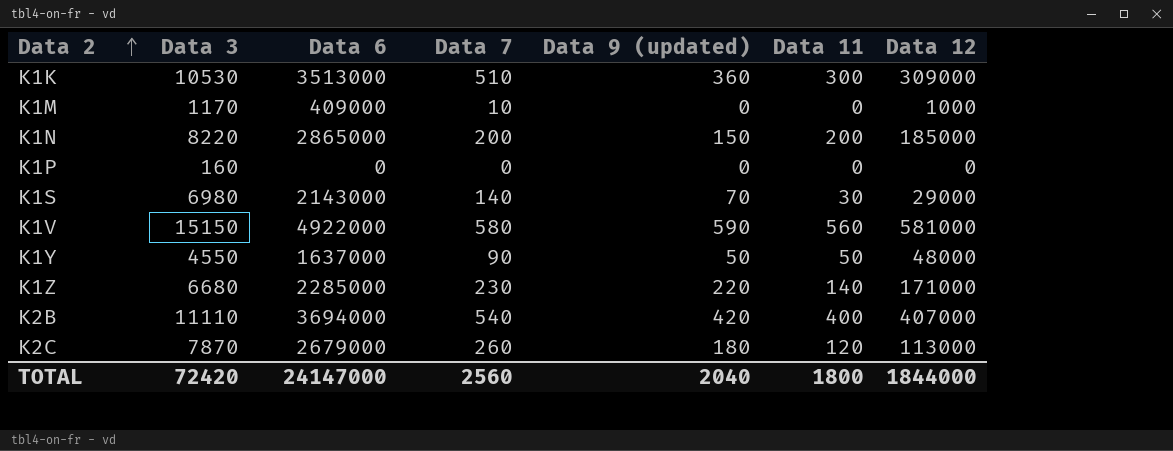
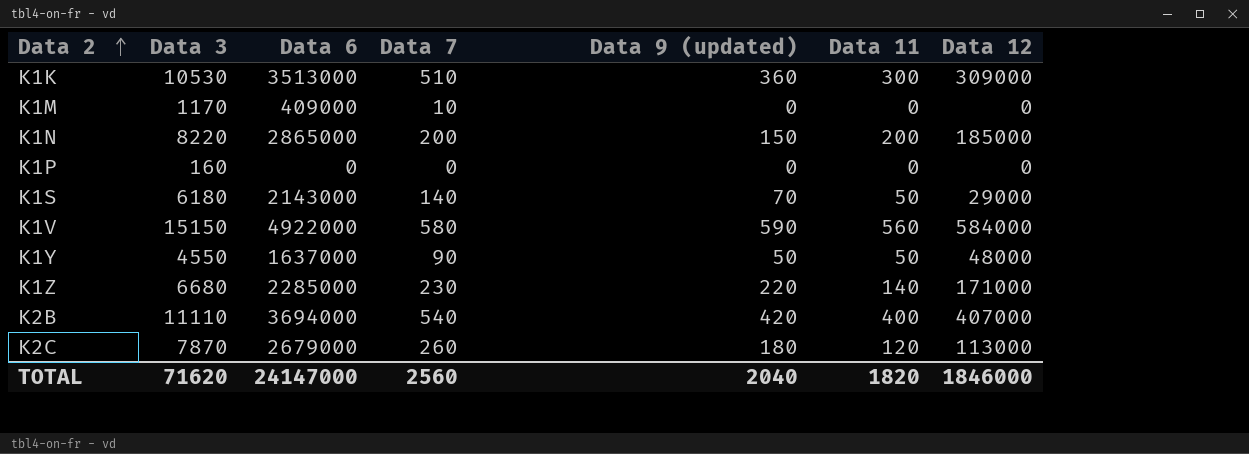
K1M | Data 12: 1000 -> 0
K1S | Data 3: 6980 -> 6180
K1S | Data 11: 30 -> 50
K1V | Data 12: 581000 -> 584000
TOTAL | Data 3: 72420 -> 71620
TOTAL | Data 11: 1800 -> 1820
TOTAL | Data 12: 1844000 -> 1846000

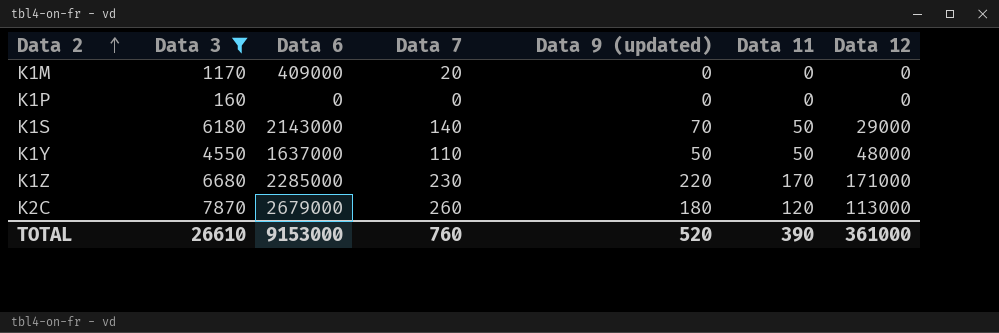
filter: none -> Data 3 <= 7870
K1M | Data 7: 10 -> 20
K1Y | Data 7: 90 -> 110
K1Z | Data 11: 140 -> 170
TOTAL | Data 3: 71620 -> 26610
TOTAL | Data 6: 24147000 -> 9153000
TOTAL | Data 7: 2560 -> 760
TOTAL | Data 9 (updated): 2040 -> 520
TOTAL | Data 11: 1820 -> 390
TOTAL | Data 12: 1846000 -> 361000

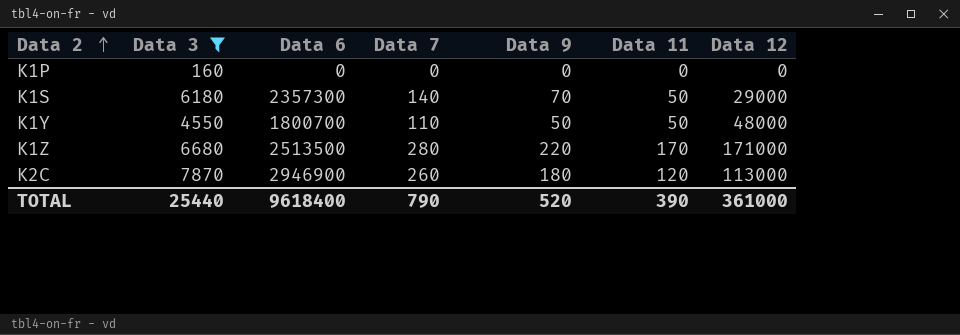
column name: Data 9 (updated) -> Data 9
row K1M: 1170 | 409000 | 20 | 0 | 0 | 0 -> none
K1S | Data 6: 2143000 -> 2357300
K1Y | Data 6: 1637000 -> 1800700
K1Z | Data 6: 2285000 -> 2513500
K1Z | Data 7: 230 -> 280
K2C | Data 6: 2679000 -> 2946900
TOTAL | Data 3: 26610 -> 25440
TOTAL | Data 6: 9153000 -> 9618400
TOTAL | Data 7: 760 -> 790

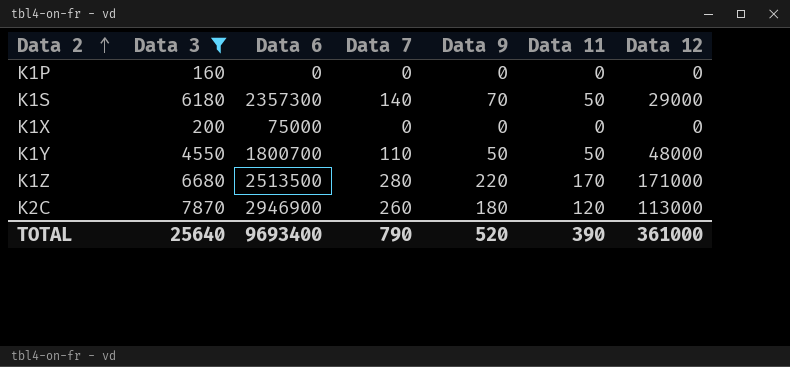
row K1X: none -> 200 | 75000 | 0 | 0 | 0 | 0
TOTAL | Data 3: 25440 -> 25640
TOTAL | Data 6: 9618400 -> 9693400

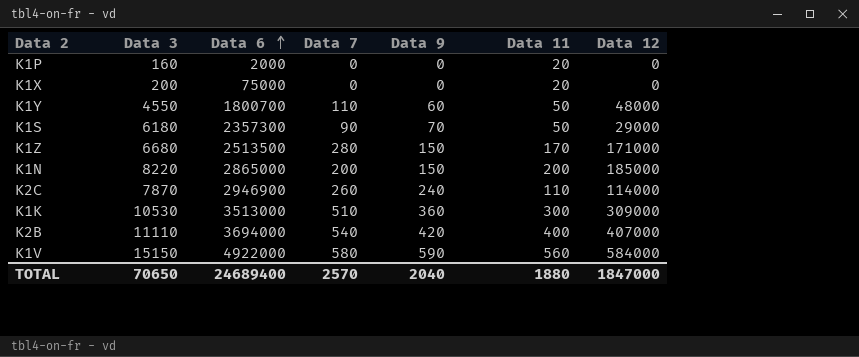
filter: Data 3 <= 7870 -> none
row order: Data 2 ascending -> Data 6 ascending
K1P | Data 6: 0 -> 2000
K1P | Data 11: 0 -> 20
K1X | Data 11: 0 -> 20
K1Y | Data 9: 50 -> 60
K1S | Data 7: 140 -> 90
K1Z | Data 9: 220 -> 150
K2C | Data 9: 180 -> 240
K2C | Data 11: 120 -> 110
K2C | Data 12: 113000 -> 114000
TOTAL | Data 3: 25640 -> 70650
TOTAL | Data 6: 9693400 -> 24689400
TOTAL | Data 7: 790 -> 2570
TOTAL | Data 9: 520 -> 2040
TOTAL | Data 11: 390 -> 1880
TOTAL | Data 12: 361000 -> 1847000

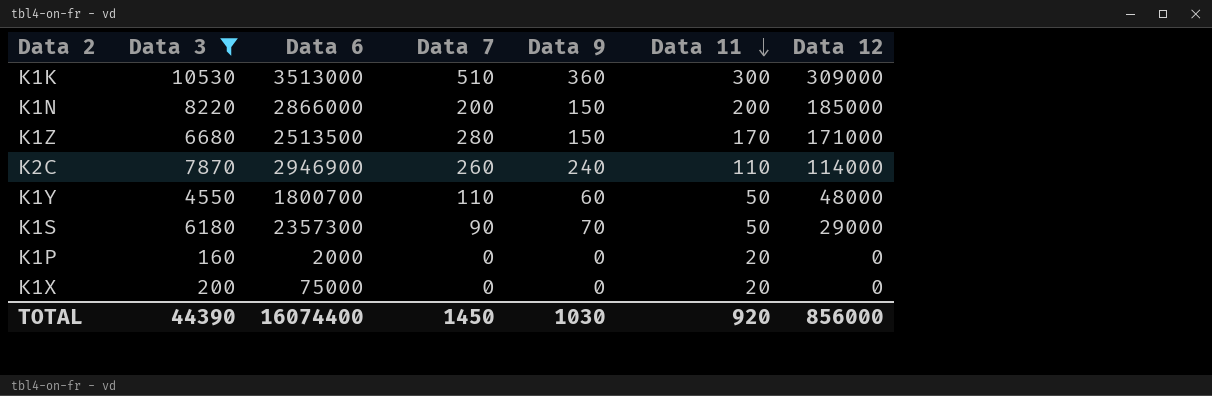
filter: none -> Data 3 <= 10530
row order: Data 6 ascending -> Data 11 descending
K1N | Data 6: 2865000 -> 2866000
TOTAL | Data 3: 70650 -> 44390
TOTAL | Data 6: 24689400 -> 16074400
TOTAL | Data 7: 2570 -> 1450
TOTAL | Data 9: 2040 -> 1030
TOTAL | Data 11: 1880 -> 920
TOTAL | Data 12: 1847000 -> 856000

